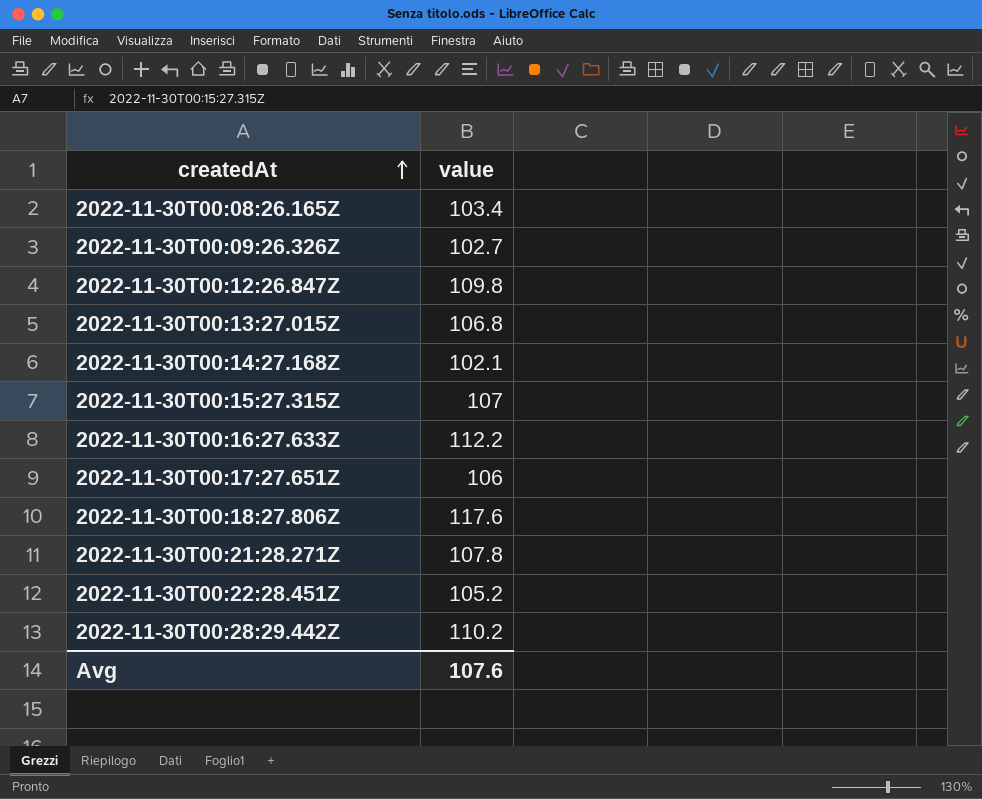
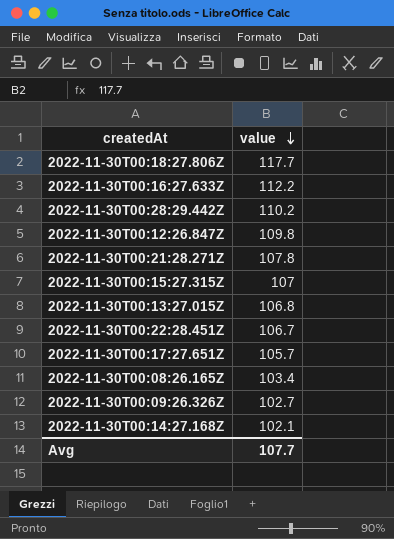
row order: createdAt ascending -> value descending
2022-11-30T00:18:27.806Z | value: 117.6 -> 117.7
2022-11-30T00:22:28.451Z | value: 105.2 -> 106.7
2022-11-30T00:17:27.651Z | value: 106 -> 105.7
Avg | value: 107.6 -> 107.7

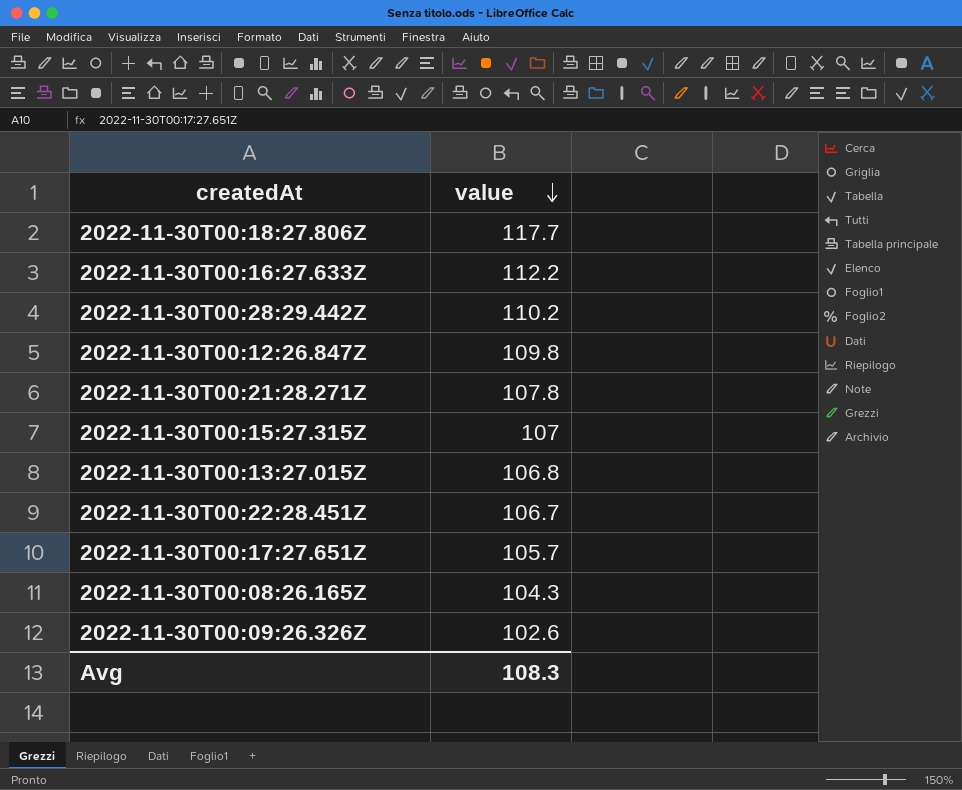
row 2022-11-30T00:14:27.168Z: 102.1 -> none
2022-11-30T00:08:26.165Z | value: 103.4 -> 104.3
2022-11-30T00:09:26.326Z | value: 102.7 -> 102.6
Avg | value: 107.7 -> 108.3

